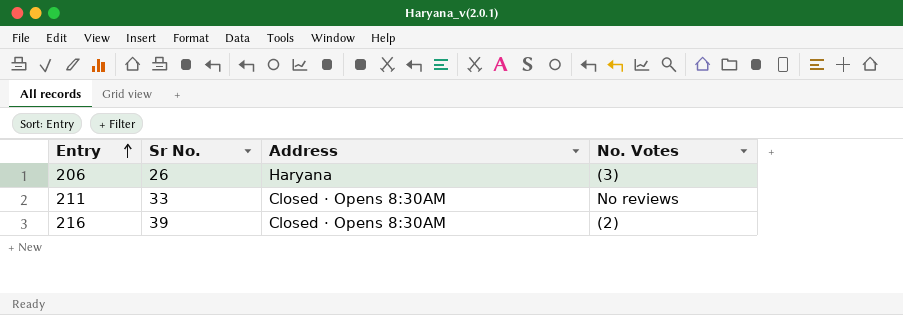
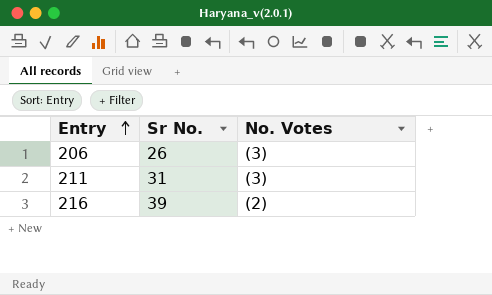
column Address | position: 3 -> none
211 | Sr No.: 33 -> 31
211 | No. Votes: No reviews -> (3)

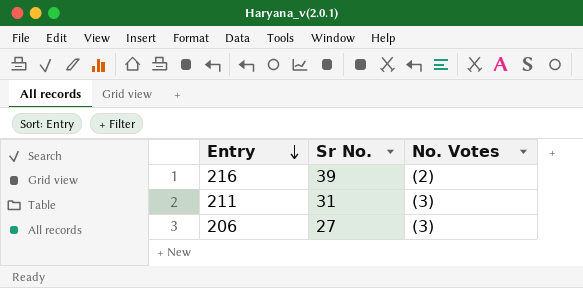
row order: Entry ascending -> Entry descending
206 | Sr No.: 26 -> 27

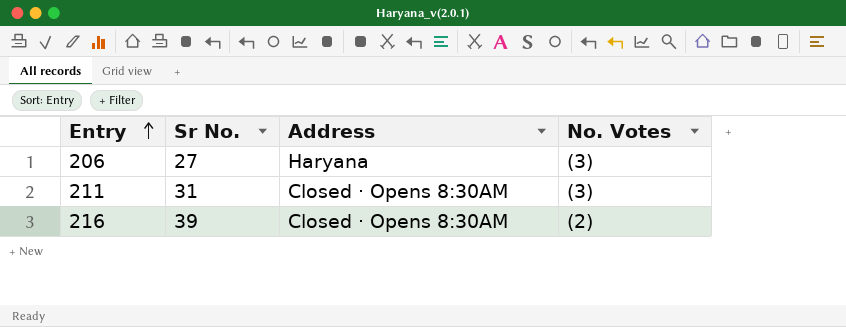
row order: Entry descending -> Entry ascending
column Address | position: none -> 3

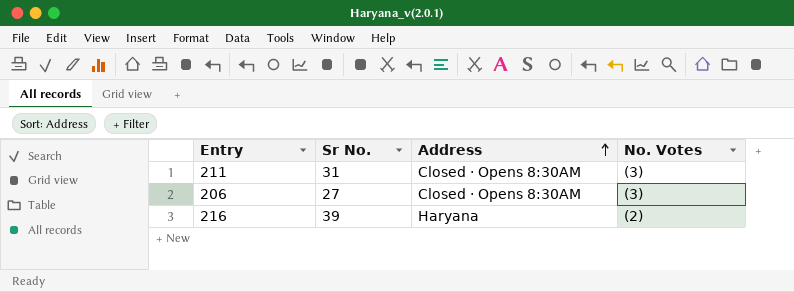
row order: Entry ascending -> Address ascending
206 | Address: Haryana -> Closed ⋅ Opens 8:30AM
216 | Address: Closed ⋅ Opens 8:30AM -> Haryana

